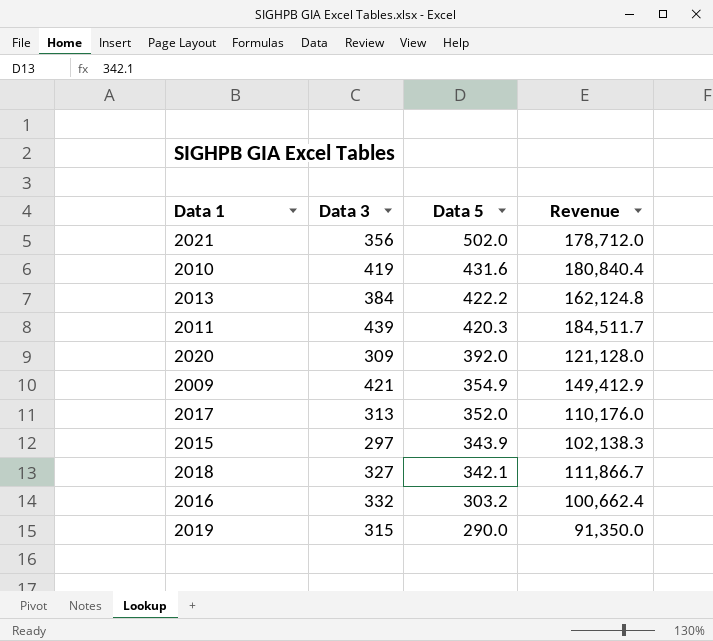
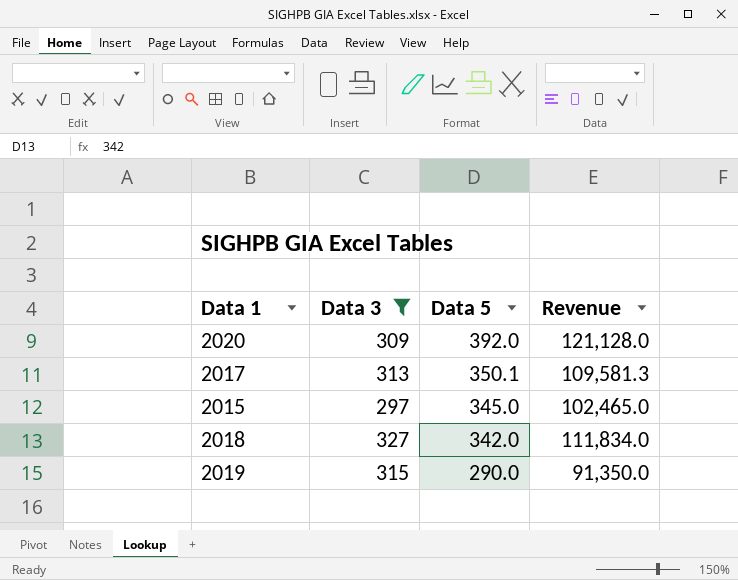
filter: none -> Data 3 <= 327
2017 | Data 5: 352.0 -> 350.1
2017 | Revenue: 110,176.0 -> 109,581.3
2015 | Data 5: 343.9 -> 345.0
2015 | Revenue: 102,138.3 -> 102,465.0
2018 | Data 5: 342.1 -> 342.0
2018 | Revenue: 111,866.7 -> 111,834.0

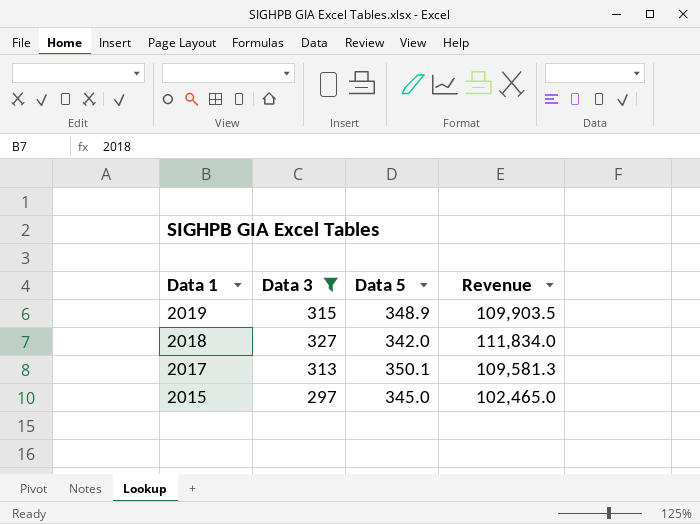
row order: Data 5 descending -> Data 1 descending
row 2020: 309 | 392.0 | 121,128.0 -> none
2019 | Data 5: 290.0 -> 348.9
2019 | Revenue: 91,350.0 -> 109,903.5

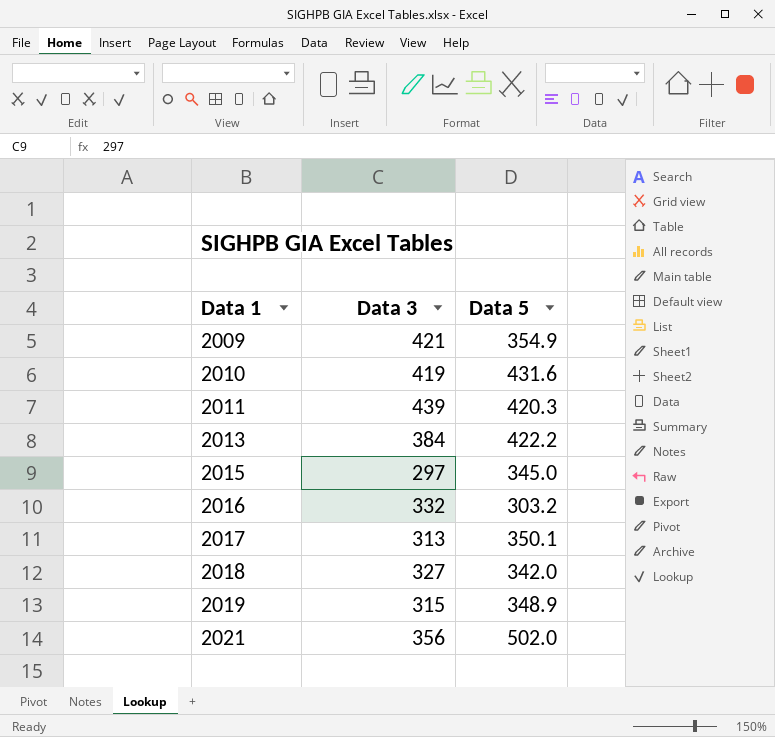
filter: Data 3 <= 327 -> none
row order: Data 1 descending -> Data 1 ascending
column Revenue | formula: [Data 3] * [Data 5] -> none

